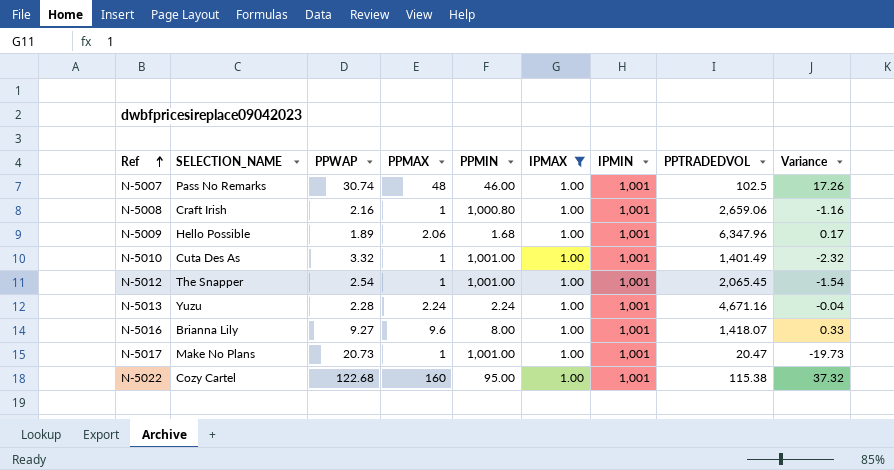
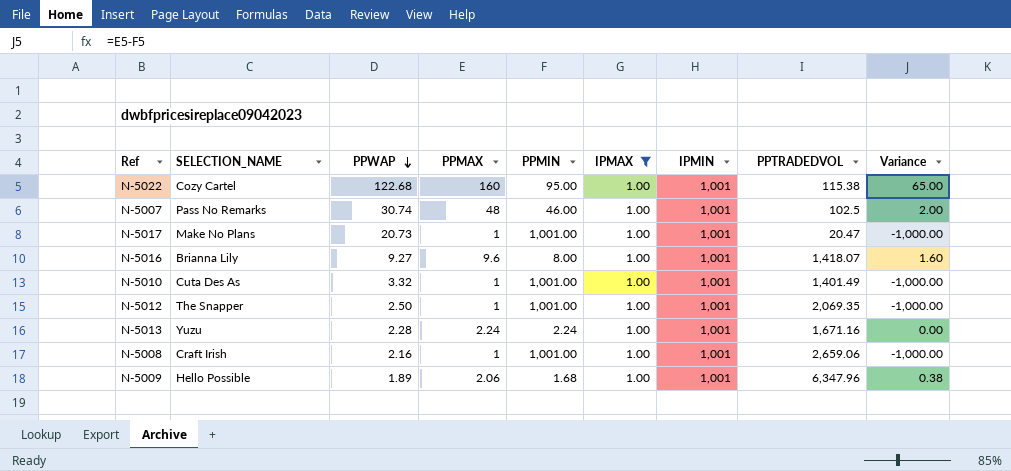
row order: Ref ascending -> PPWAP descending
column Variance | formula: [PPMAX] - [PPWAP] -> [PPMAX] - [PPMIN]
N-5012 | PPWAP: 2.54 -> 2.50
N-5012 | PPTRADEDVOL: 2,065.45 -> 2,069.35
N-5013 | PPTRADEDVOL: 4,671.16 -> 1,671.16
N-5008 | PPMIN: 1,000.80 -> 1,001.00

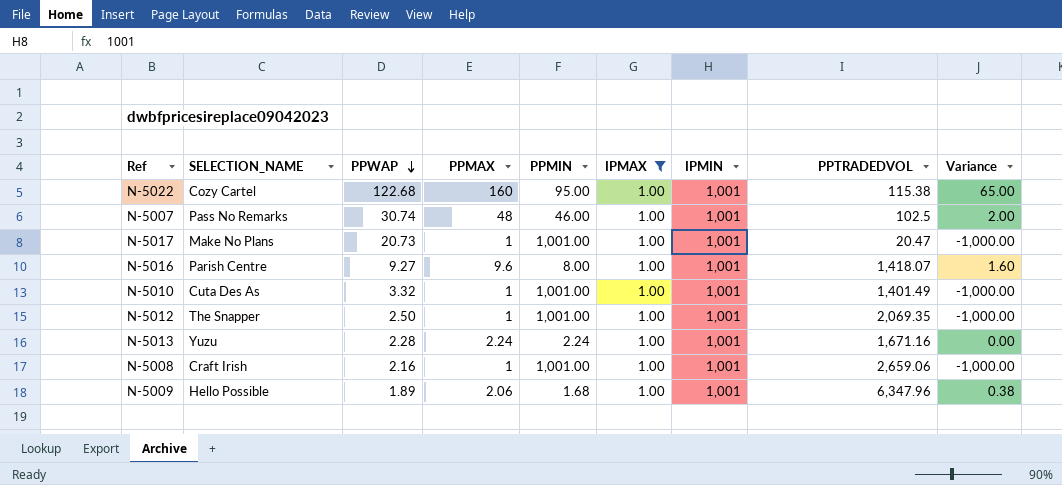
N-5016 | SELECTION_NAME: Brianna Lily -> Parish Centre

